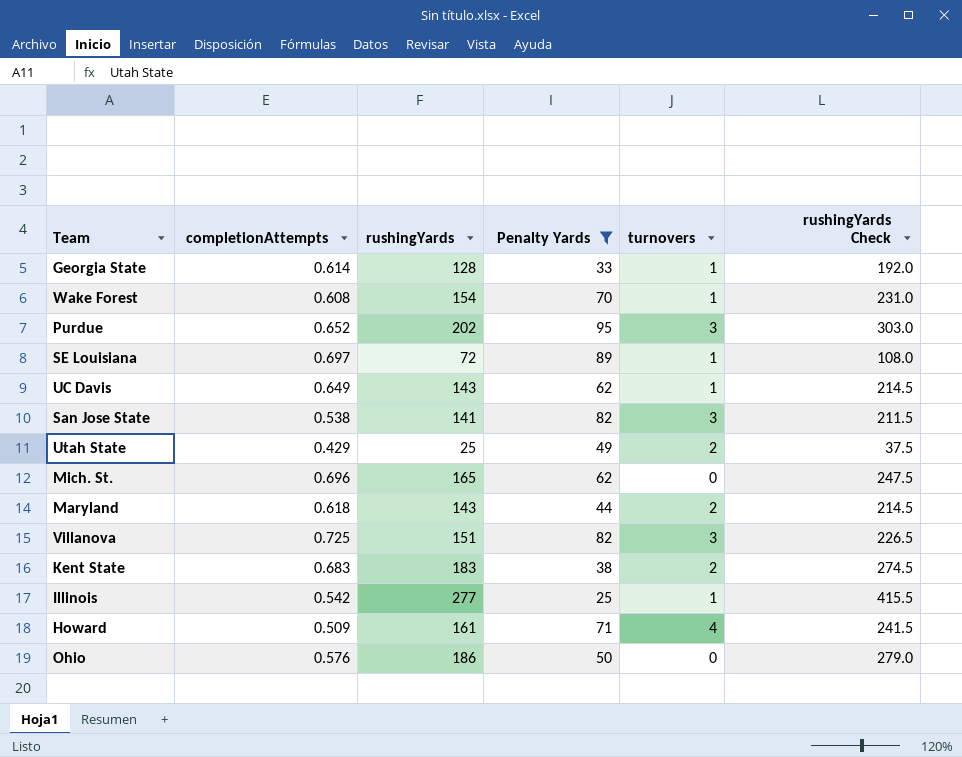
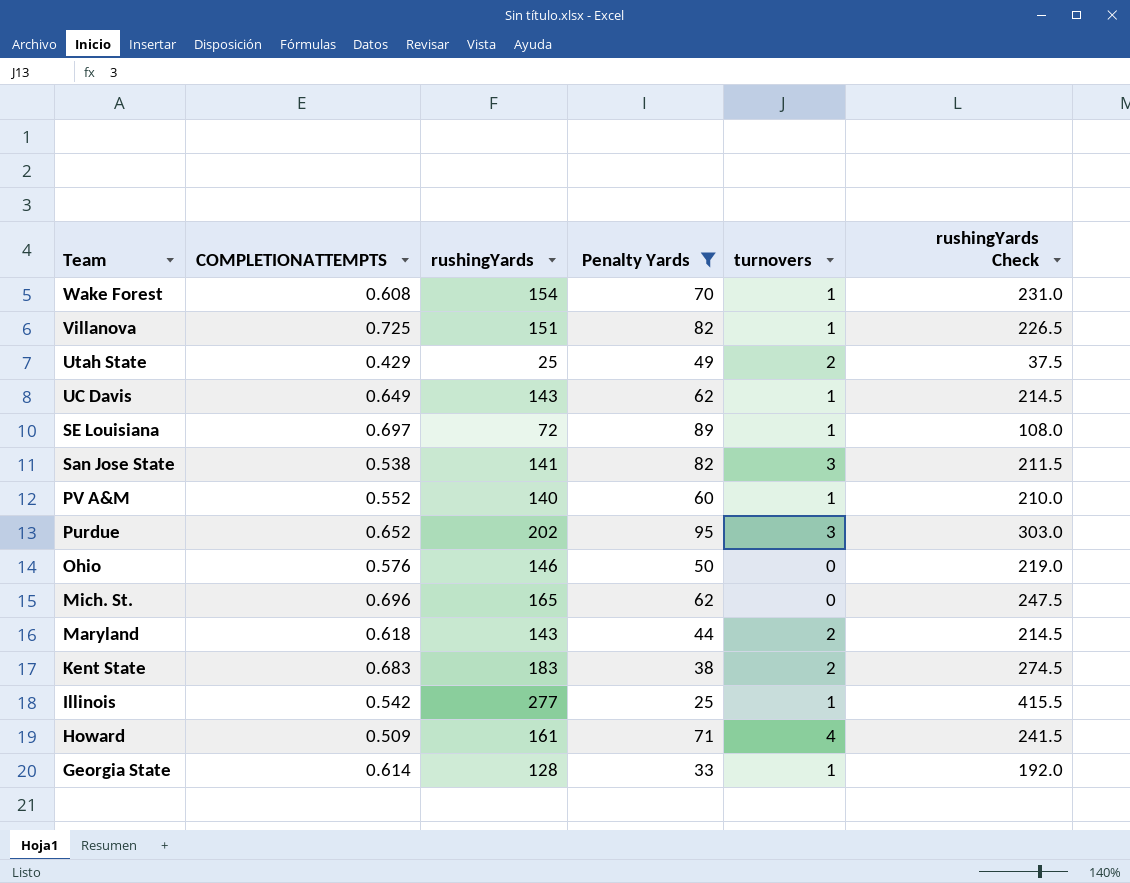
row order: none -> Team descending
column name: completionAttempts -> COMPLETIONATTEMPTS
Villanova | turnovers: 3 -> 1
row PV A&M: none -> 0.552 | 140 | 60 | 1 | 210.0
Ohio | rushingYards: 186 -> 146
Ohio | rushingYards Check: 279.0 -> 219.0

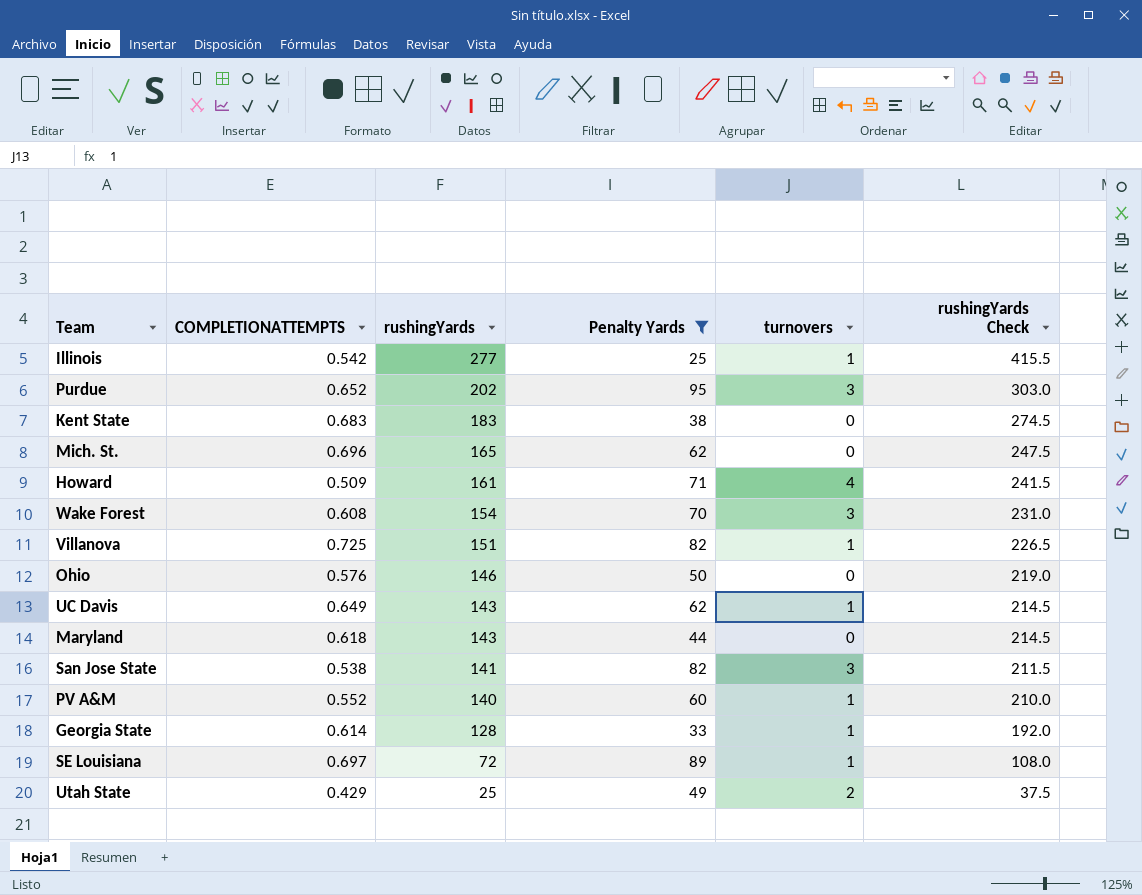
row order: Team descending -> rushingYards descending
Kent State | turnovers: 2 -> 0
Wake Forest | turnovers: 1 -> 3
Maryland | turnovers: 2 -> 0

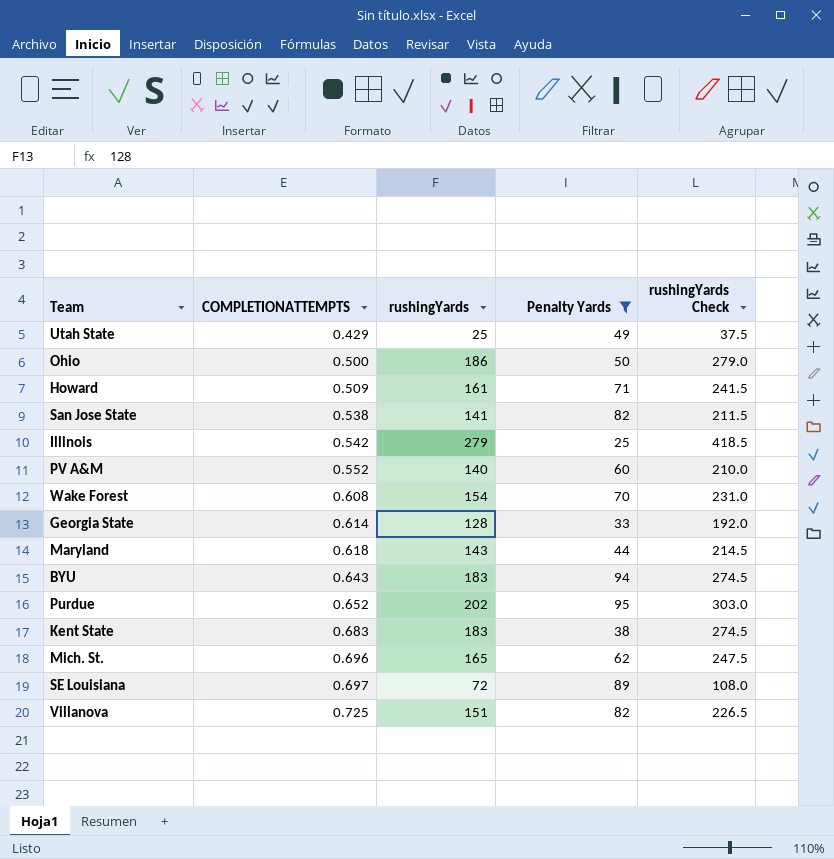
row order: rushingYards descending -> COMPLETIONATTEMPTS ascending
column turnovers | position: 5 -> none
row UC Davis: 0.649 | 143 | 62 | 1 | 214.5 -> none
Ohio | COMPLETIONATTEMPTS: 0.576 -> 0.500
Ohio | rushingYards: 146 -> 186
Ohio | rushingYards Check: 219.0 -> 279.0
Illinois | rushingYards: 277 -> 279
Illinois | rushingYards Check: 415.5 -> 418.5
row BYU: none -> 0.643 | 183 | 94 | 274.5

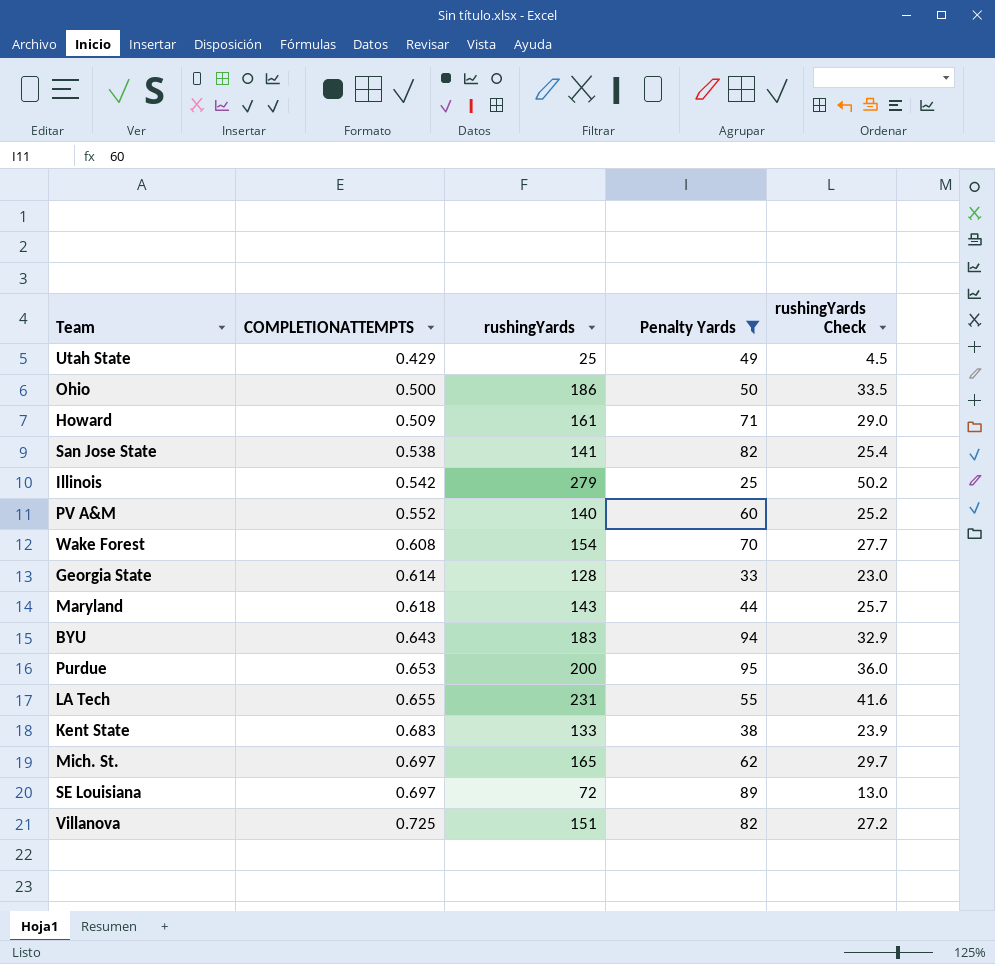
column rushingYards Check | formula: [rushingYards] * 1.5 -> [rushingYards] * 0.18
Purdue | COMPLETIONATTEMPTS: 0.652 -> 0.653
Purdue | rushingYards: 202 -> 200
row LA Tech: none -> 0.655 | 231 | 55 | 41.6
Kent State | rushingYards: 183 -> 133
Mich. St. | COMPLETIONATTEMPTS: 0.696 -> 0.697

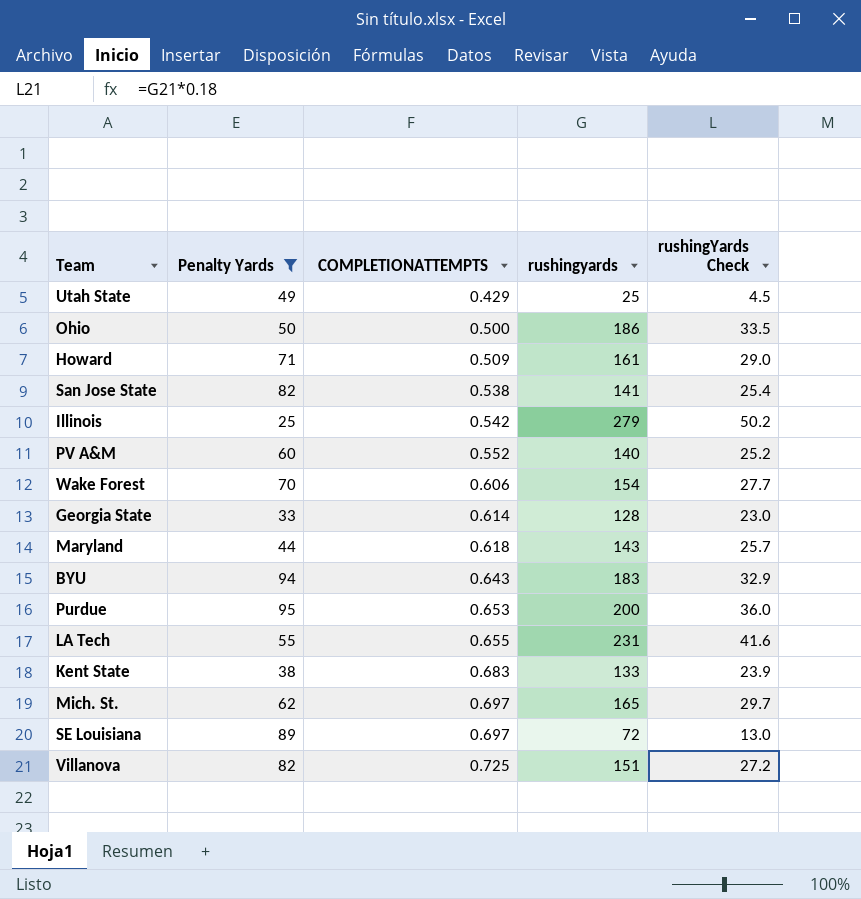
column Penalty Yards | position: 4 -> 2
column name: rushingYards -> rushingyards
Wake Forest | COMPLETIONATTEMPTS: 0.608 -> 0.606

